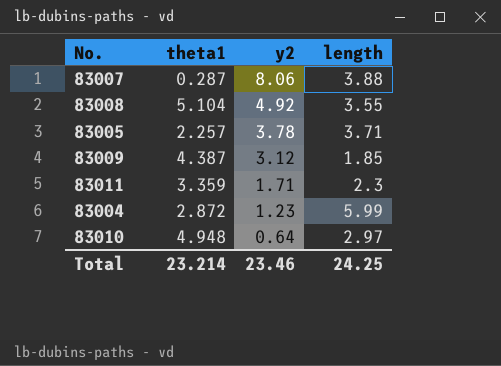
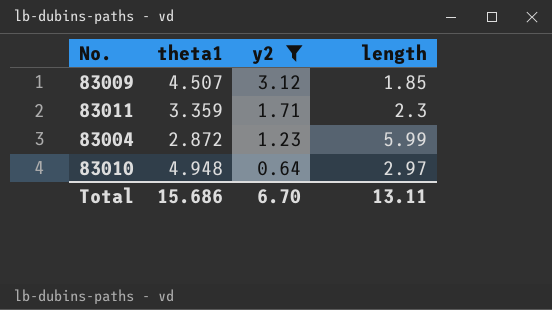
filter: none -> y2 <= 3.12
83009 | theta1: 4.387 -> 4.507
Total | theta1: 23.214 -> 15.686
Total | y2: 23.46 -> 6.70
Total | length: 24.25 -> 13.11

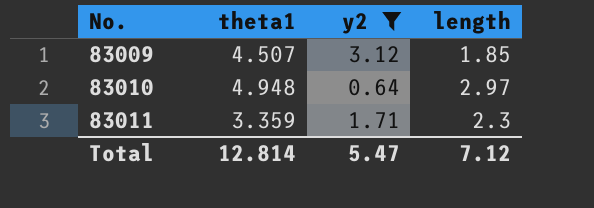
row order: y2 descending -> No. ascending
row 83004: 2.872 | 1.23 | 5.99 -> none
Total | theta1: 15.686 -> 12.814
Total | y2: 6.70 -> 5.47
Total | length: 13.11 -> 7.12

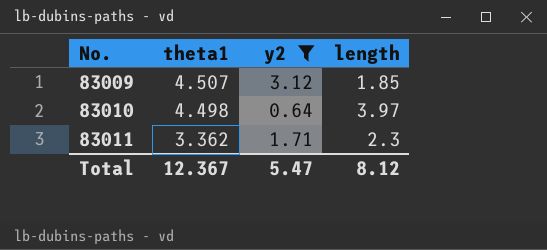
83010 | theta1: 4.948 -> 4.498
83010 | length: 2.97 -> 3.97
83011 | theta1: 3.359 -> 3.362
Total | theta1: 12.814 -> 12.367
Total | length: 7.12 -> 8.12

